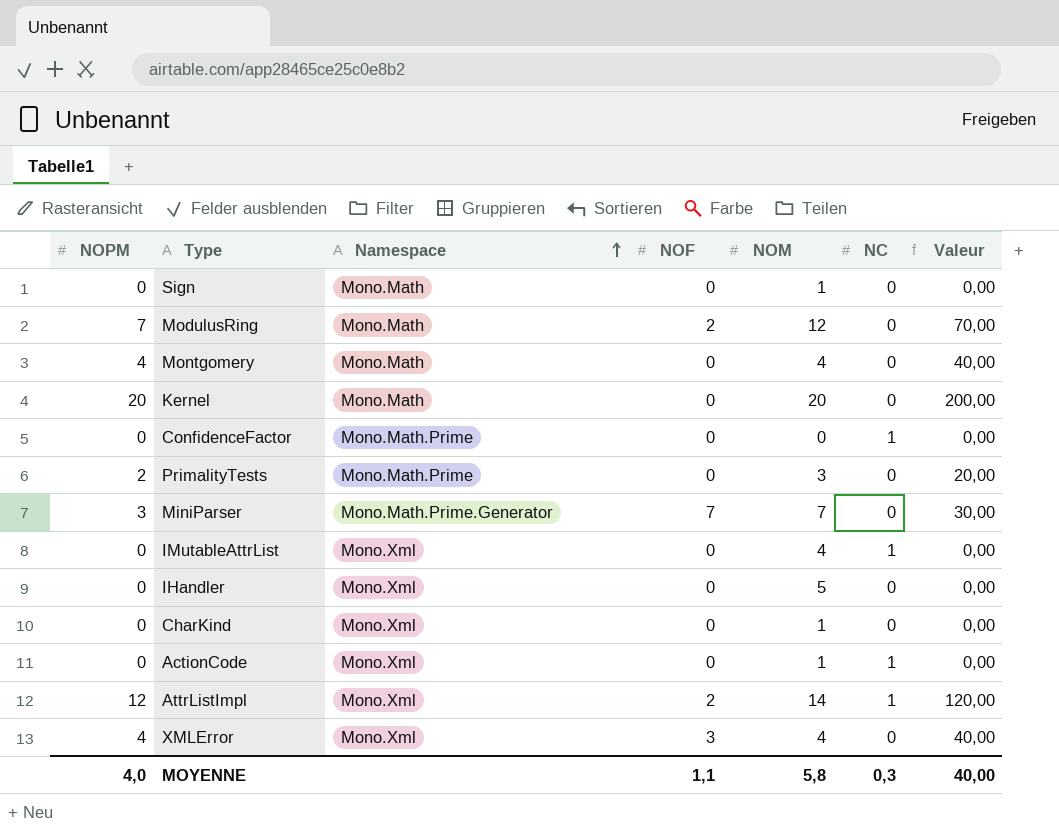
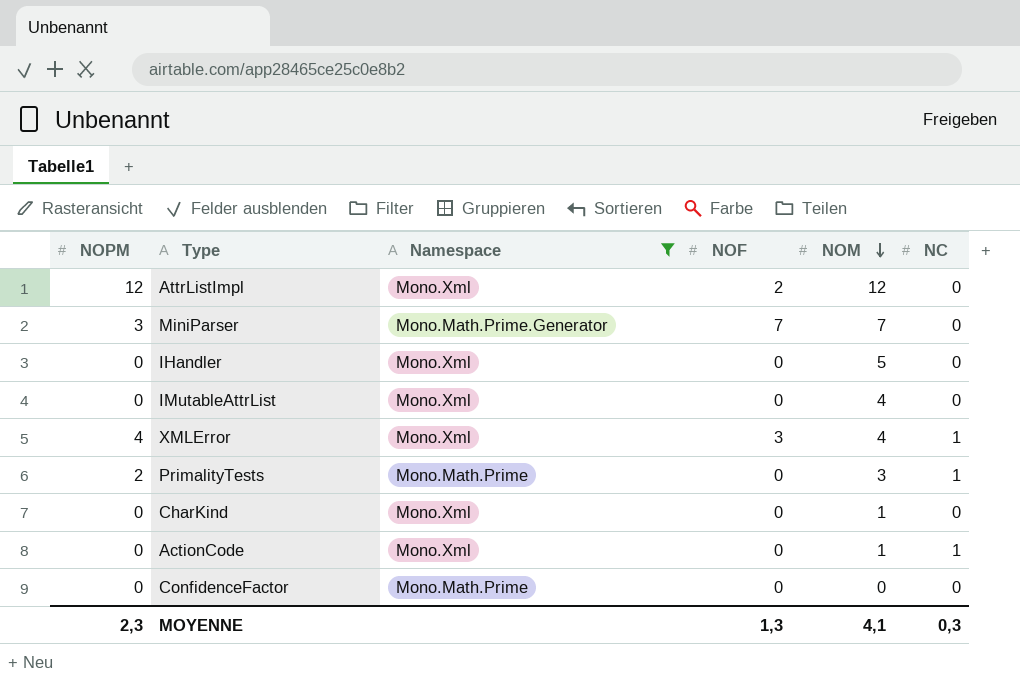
filter: none -> Namespace != Mono.Math
row order: Namespace ascending -> NOM descending
column Valeur | formula: [NOPM] * 10 -> none
AttrListImpl | NOM: 14 -> 12
AttrListImpl | NC: 1 -> 0
IMutableAttrList | NC: 1 -> 0
XMLError | NC: 0 -> 1
PrimalityTests | NC: 0 -> 1
ConfidenceFactor | NC: 1 -> 0
MOYENNE | NOPM: 4,0 -> 2,3
MOYENNE | NOF: 1,1 -> 1,3
MOYENNE | NOM: 5,8 -> 4,1

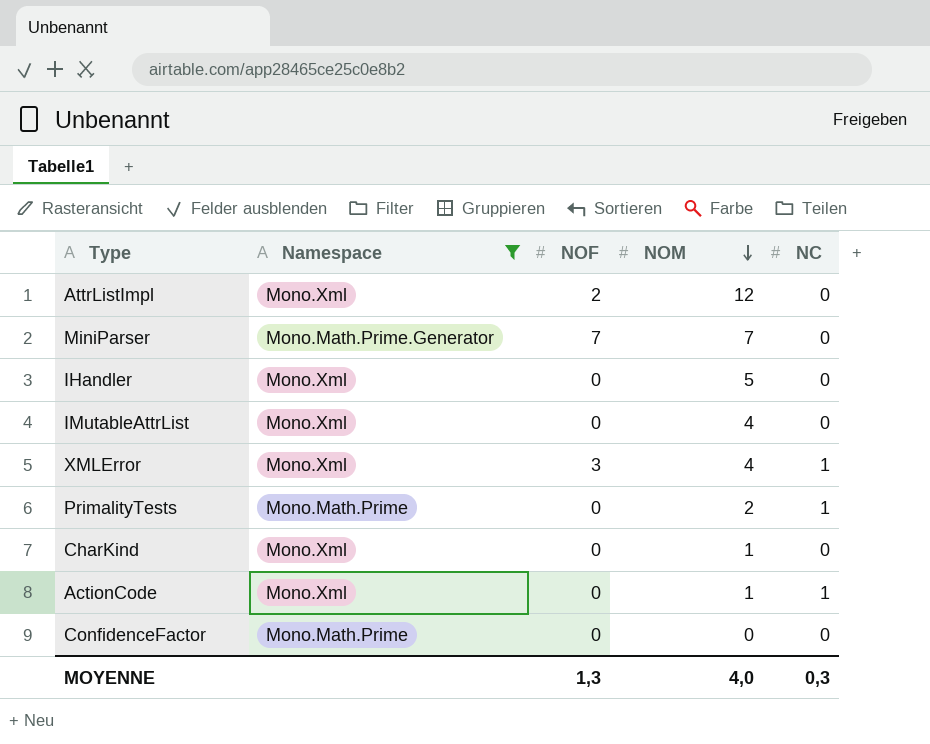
column NOPM | position: 1 -> none
PrimalityTests | NOM: 3 -> 2
MOYENNE | NOM: 4,1 -> 4,0

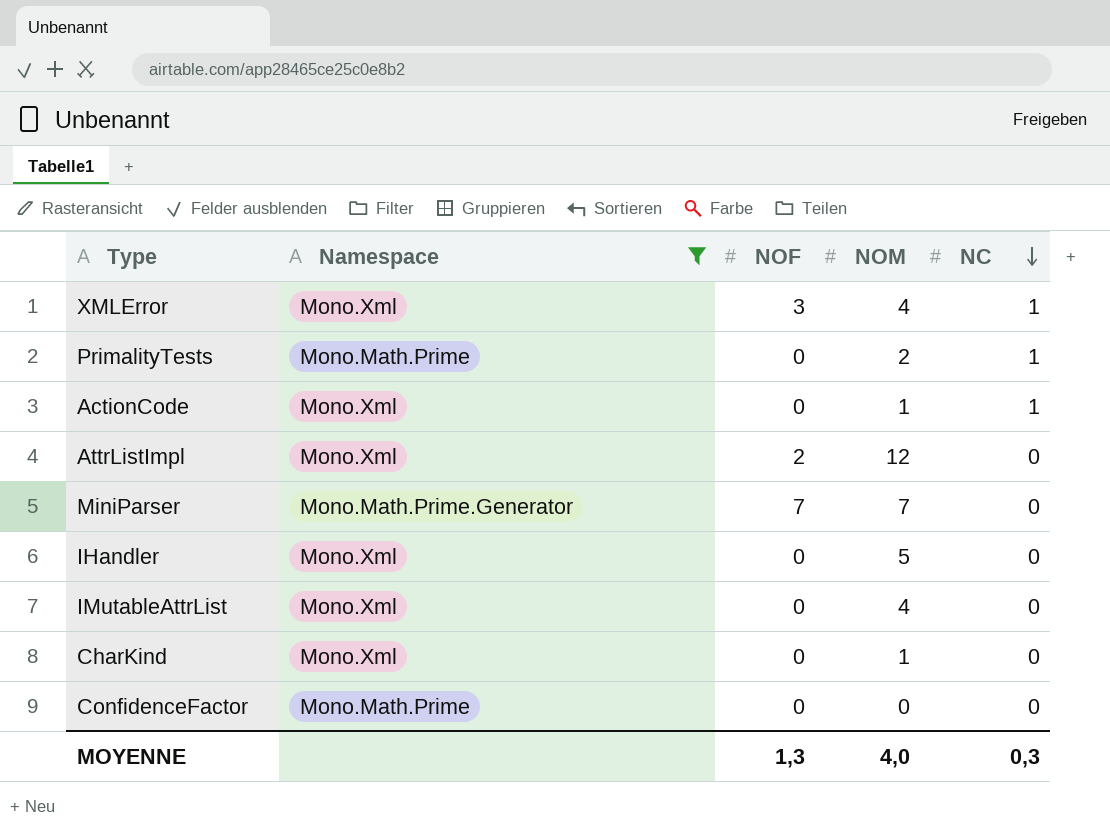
row order: NOM descending -> NC descending

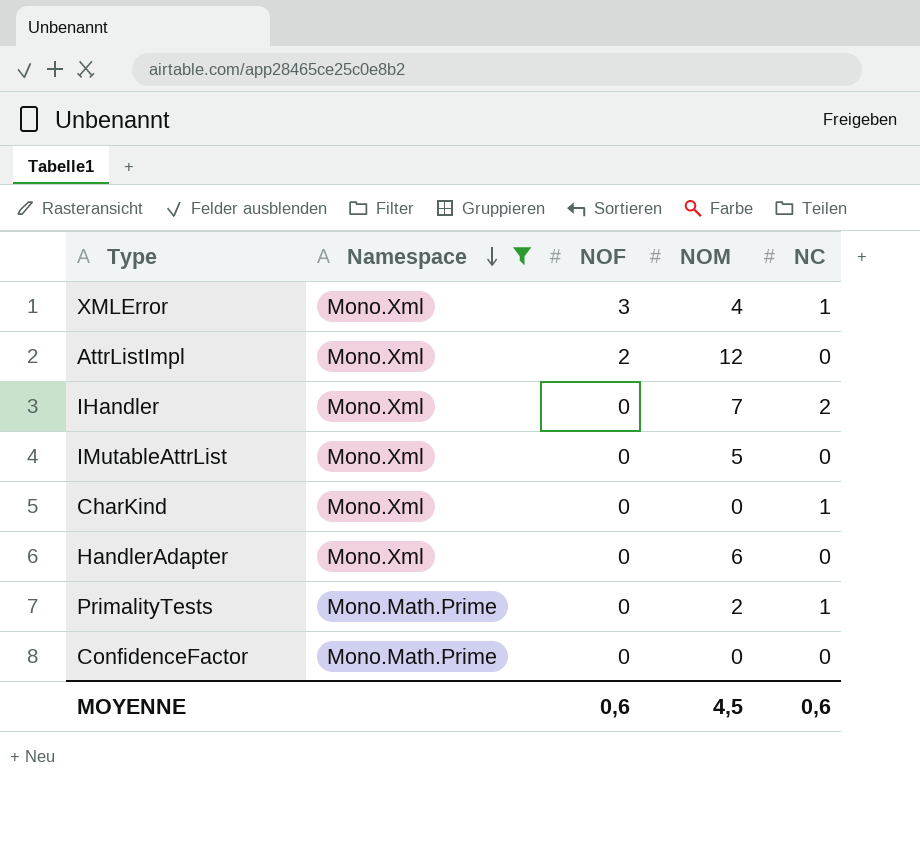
row order: NC descending -> Namespace descending
row ActionCode: Mono.Xml | 0 | 1 | 1 -> none
row MiniParser: Mono.Math.Prime.Generator | 7 | 7 | 0 -> none
IHandler | NOM: 5 -> 7
IHandler | NC: 0 -> 2
IMutableAttrList | NOM: 4 -> 5
CharKind | NOM: 1 -> 0
CharKind | NC: 0 -> 1
row HandlerAdapter: none -> Mono.Xml | 0 | 6 | 0
MOYENNE | NOF: 1,3 -> 0,6
MOYENNE | NOM: 4,0 -> 4,5
MOYENNE | NC: 0,3 -> 0,6

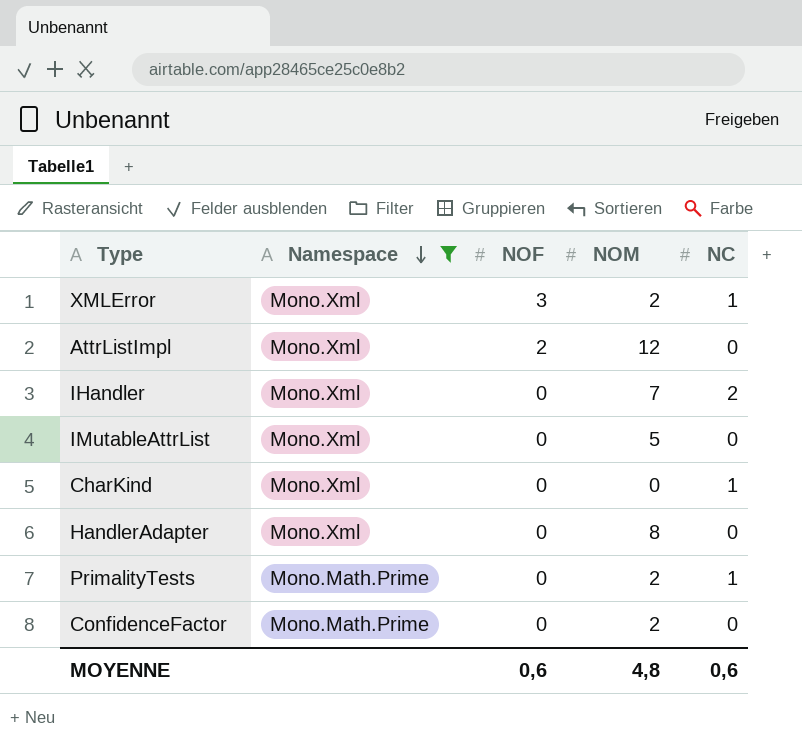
XMLError | NOM: 4 -> 2
HandlerAdapter | NOM: 6 -> 8
ConfidenceFactor | NOM: 0 -> 2
MOYENNE | NOM: 4,5 -> 4,8

